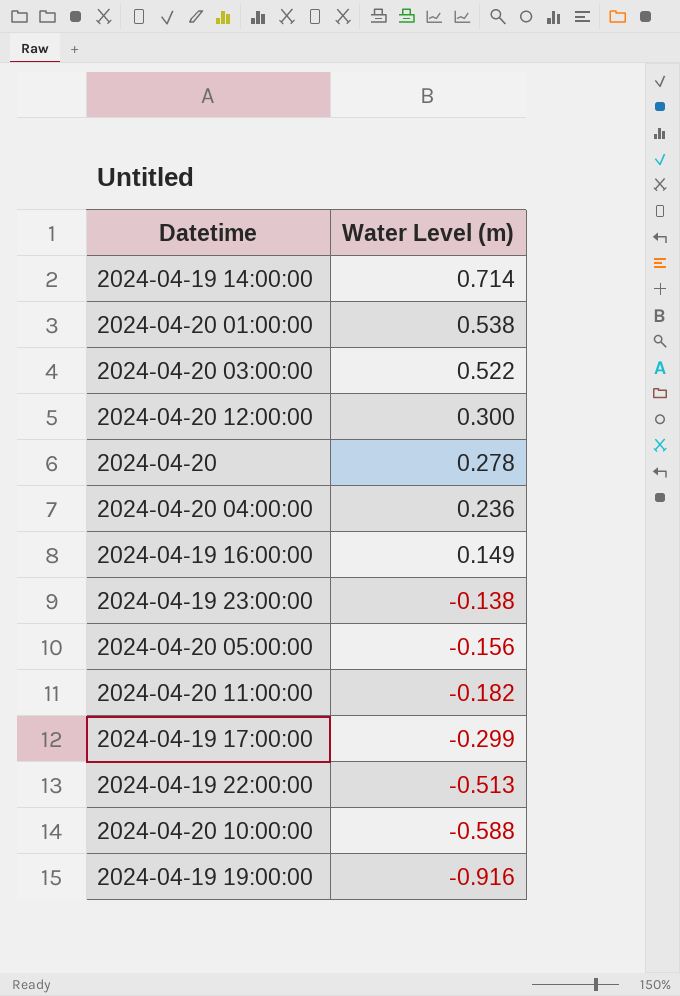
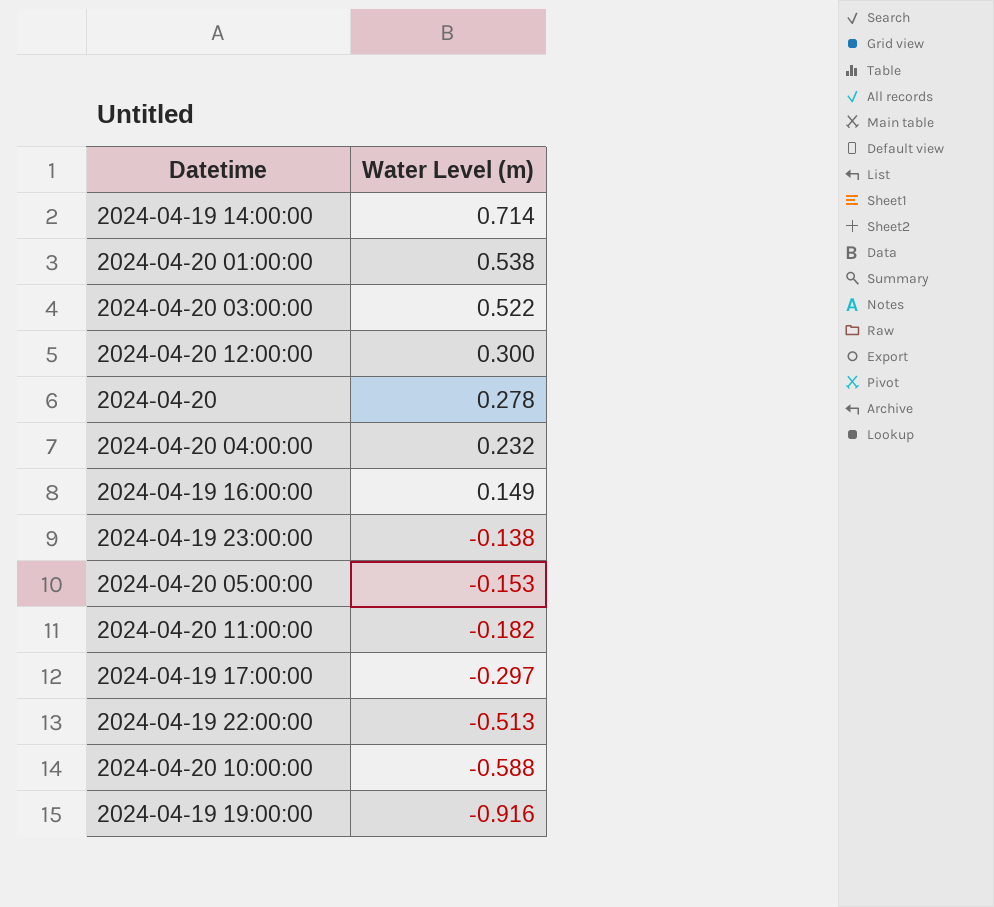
2024-04-20 04:00:00 | Water Level (m): 0.236 -> 0.232
2024-04-20 05:00:00 | Water Level (m): -0.156 -> -0.153
2024-04-19 17:00:00 | Water Level (m): -0.299 -> -0.297

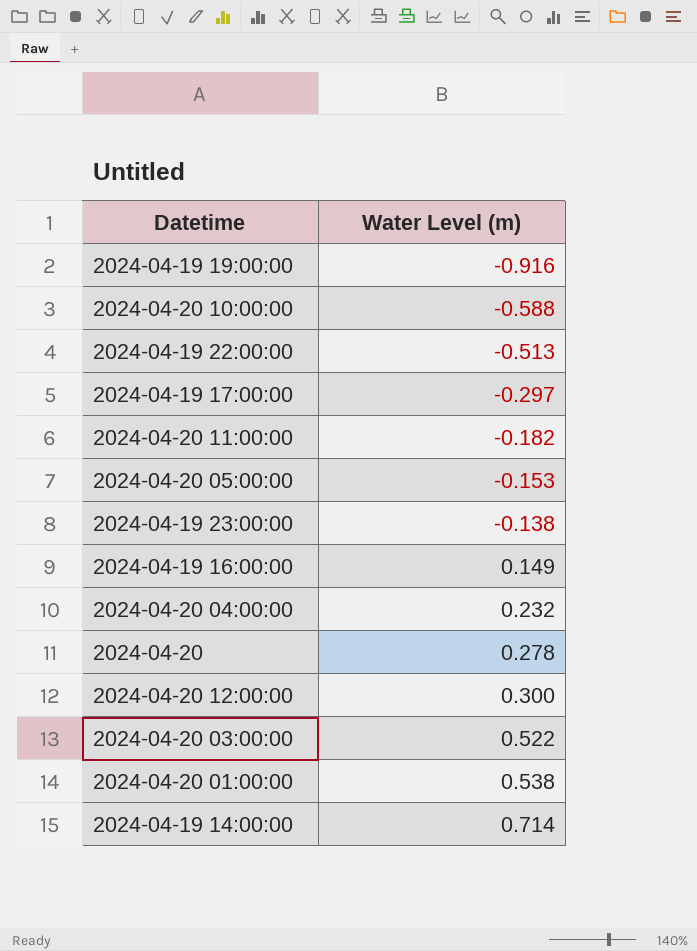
row order: Water Level (m) descending -> Water Level (m) ascending

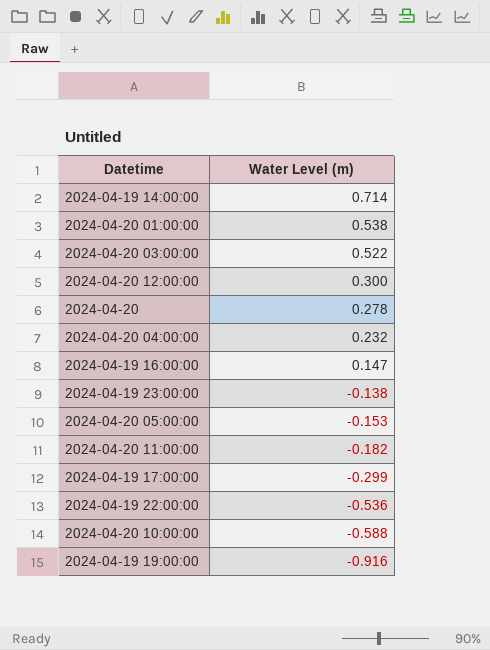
row order: Water Level (m) ascending -> Water Level (m) descending
2024-04-19 16:00:00 | Water Level (m): 0.149 -> 0.147
2024-04-19 17:00:00 | Water Level (m): -0.297 -> -0.299
2024-04-19 22:00:00 | Water Level (m): -0.513 -> -0.536

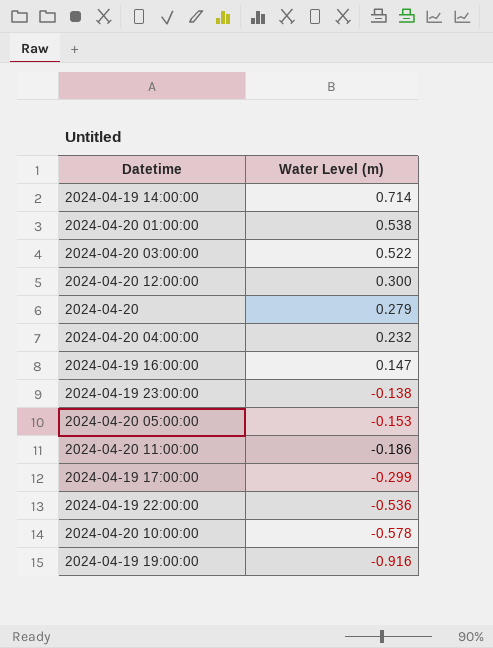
2024-04-20 | Water Level (m): 0.278 -> 0.279
2024-04-20 11:00:00 | Water Level (m): -0.182 -> -0.186
2024-04-20 10:00:00 | Water Level (m): -0.588 -> -0.578

